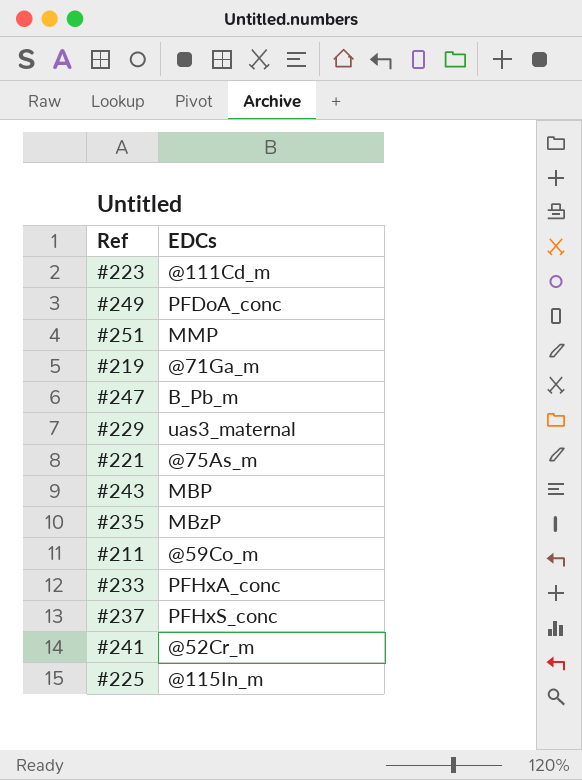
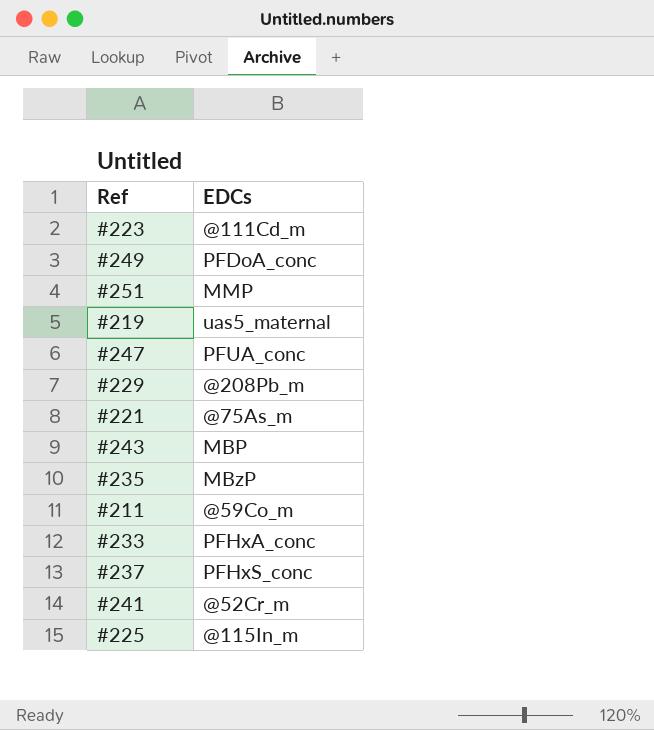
#219 | EDCs: @71Ga_m -> uas5_maternal
#247 | EDCs: B_Pb_m -> PFUA_conc
#229 | EDCs: uas3_maternal -> @208Pb_m

